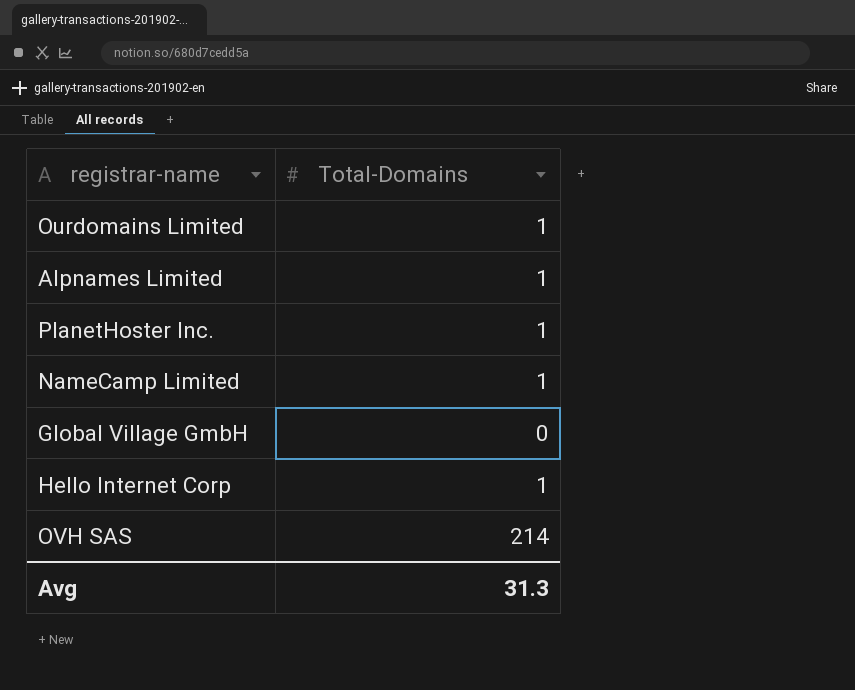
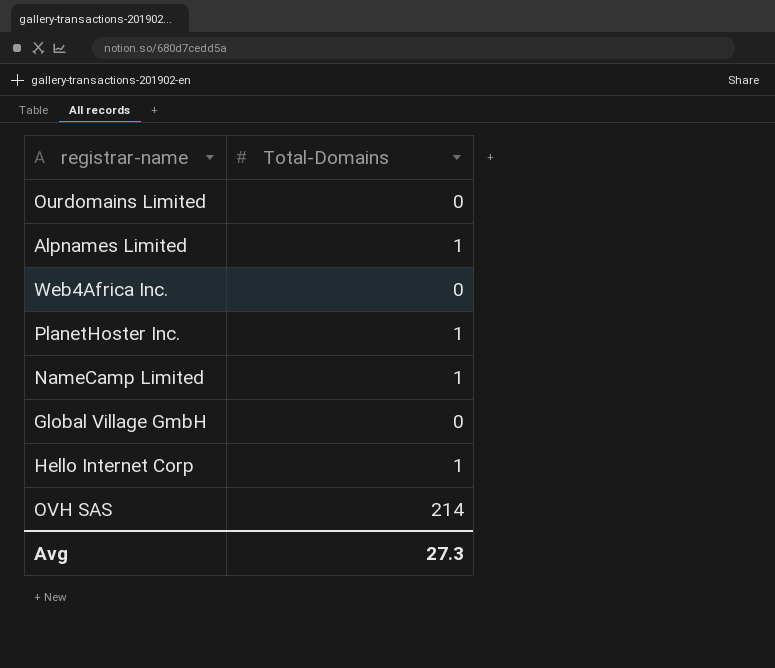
Ourdomains Limited | Total-Domains: 1 -> 0
row Web4Africa Inc.: none -> 0
Avg | Total-Domains: 31.3 -> 27.3

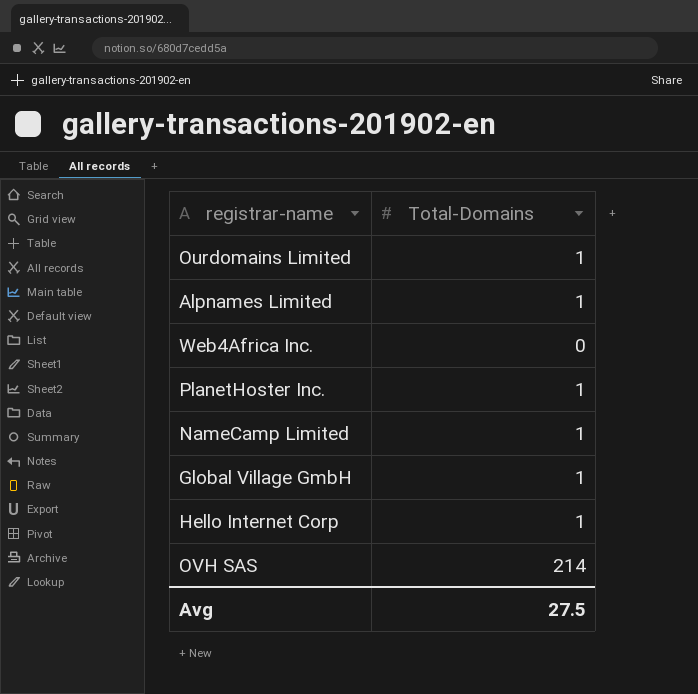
Ourdomains Limited | Total-Domains: 0 -> 1
Global Village GmbH | Total-Domains: 0 -> 1
Avg | Total-Domains: 27.3 -> 27.5

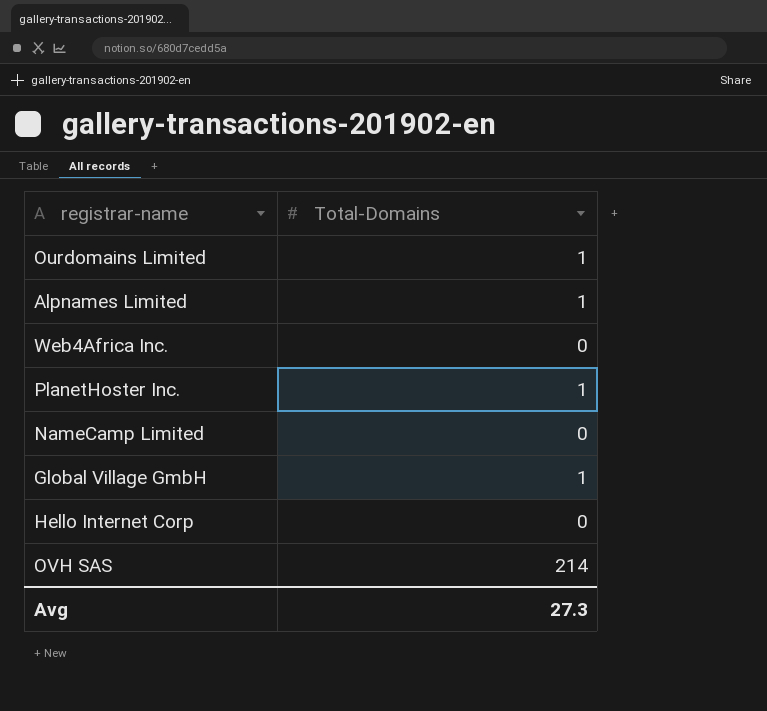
NameCamp Limited | Total-Domains: 1 -> 0
Hello Internet Corp | Total-Domains: 1 -> 0
Avg | Total-Domains: 27.5 -> 27.3

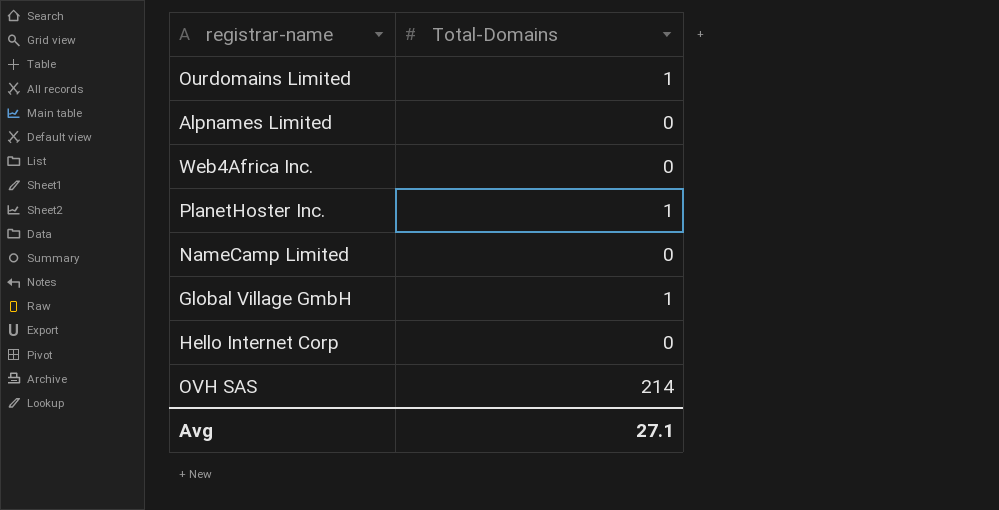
Alpnames Limited | Total-Domains: 1 -> 0
Avg | Total-Domains: 27.3 -> 27.1

